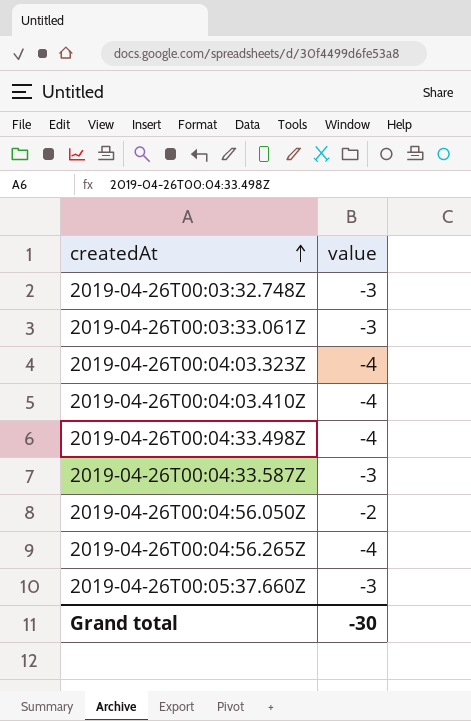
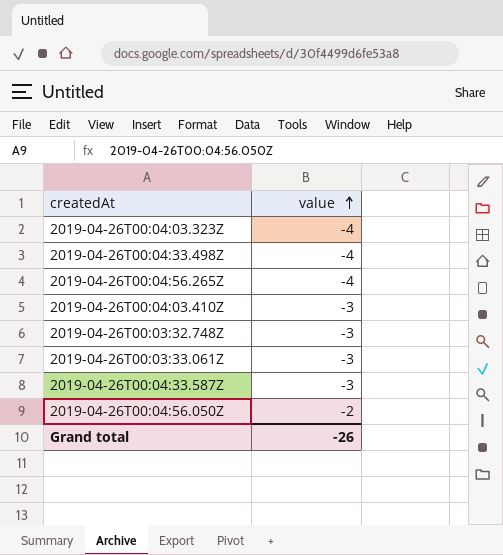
row order: createdAt ascending -> value ascending
row 2019-04-26T00:05:37.660Z: -3 -> none
2019-04-26T00:04:03.410Z | value: -4 -> -3
Grand total | value: -30 -> -26

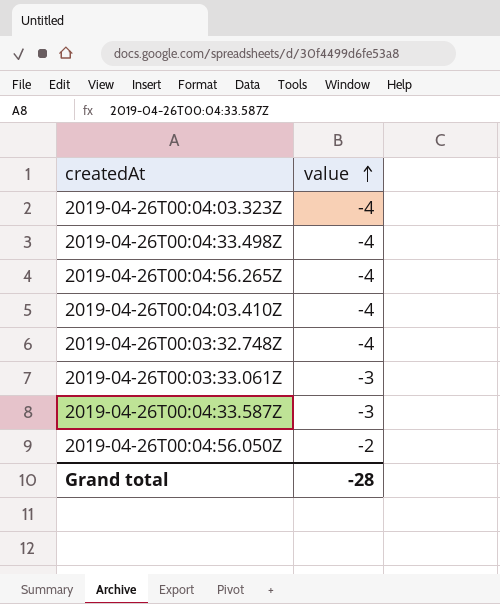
2019-04-26T00:04:03.410Z | value: -3 -> -4
2019-04-26T00:03:32.748Z | value: -3 -> -4
Grand total | value: -26 -> -28

